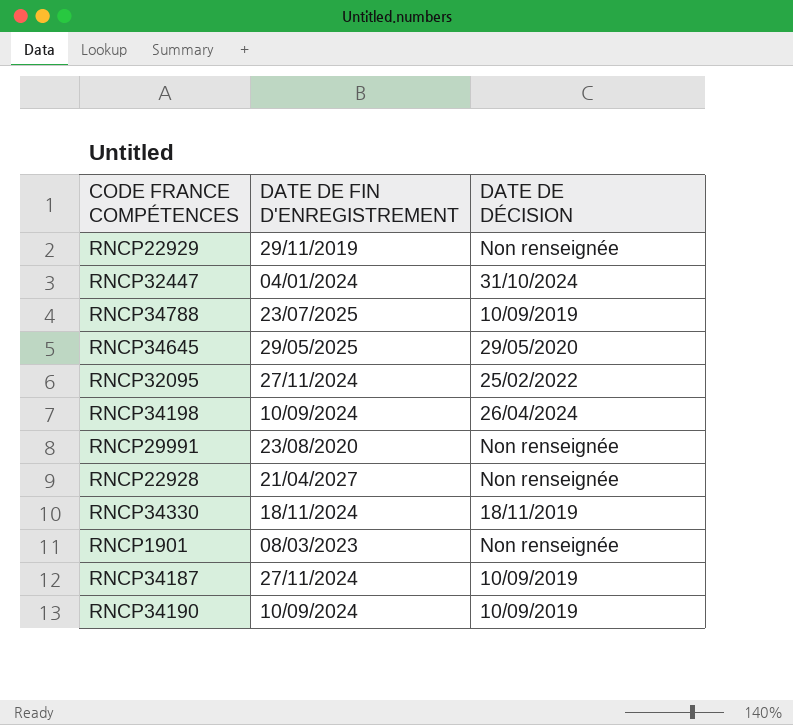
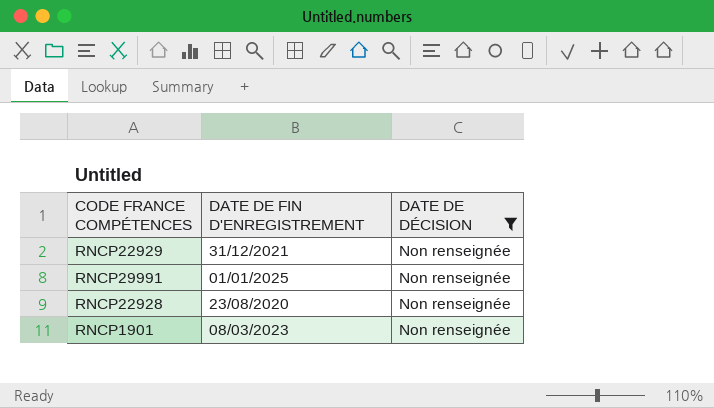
filter: none -> DATE DE DÉCISION = Non renseignée
RNCP22929 | DATE DE FIN D'ENREGISTREMENT: 29/11/2019 -> 31/12/2021
RNCP29991 | DATE DE FIN D'ENREGISTREMENT: 23/08/2020 -> 01/01/2025
RNCP22928 | DATE DE FIN D'ENREGISTREMENT: 21/04/2027 -> 23/08/2020

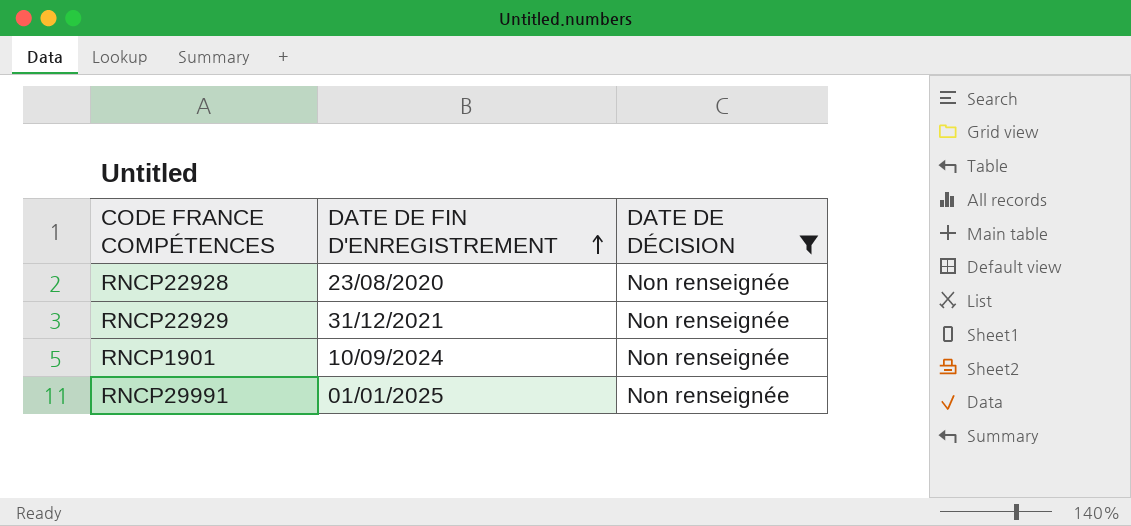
row order: none -> DATE DE FIN D'ENREGISTREMENT ascending
RNCP1901 | DATE DE FIN D'ENREGISTREMENT: 08/03/2023 -> 10/09/2024

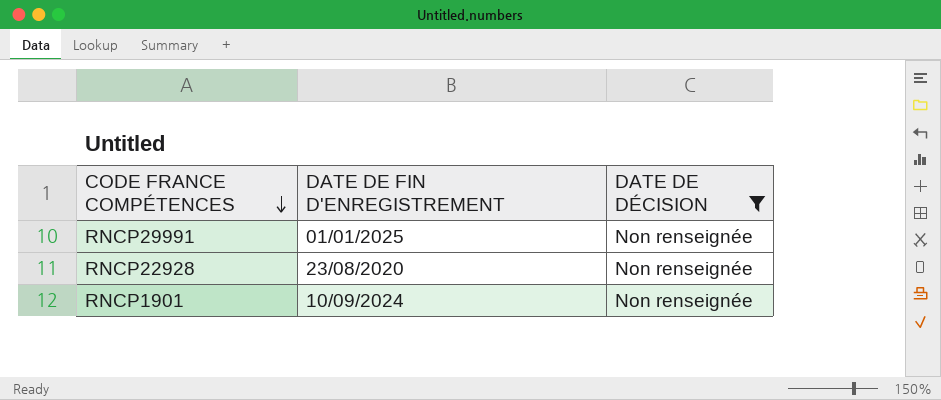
row order: DATE DE FIN D'ENREGISTREMENT ascending -> CODE FRANCE COMPÉTENCES descending
row RNCP22929: 31/12/2021 | Non renseignée -> none

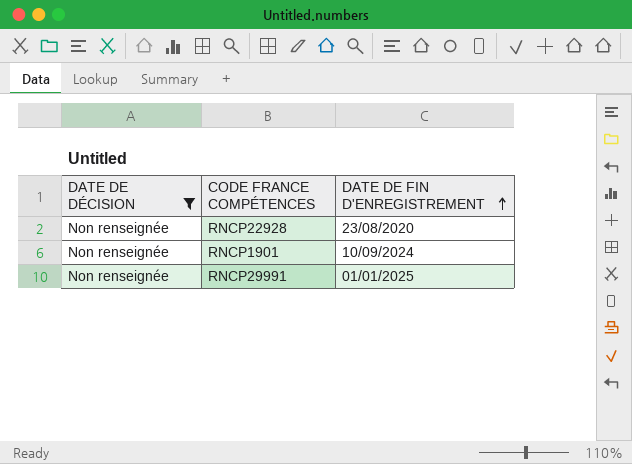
row order: CODE FRANCE COMPÉTENCES descending -> DATE DE FIN D'ENREGISTREMENT ascending
column DATE DE DÉCISION | position: 3 -> 1

